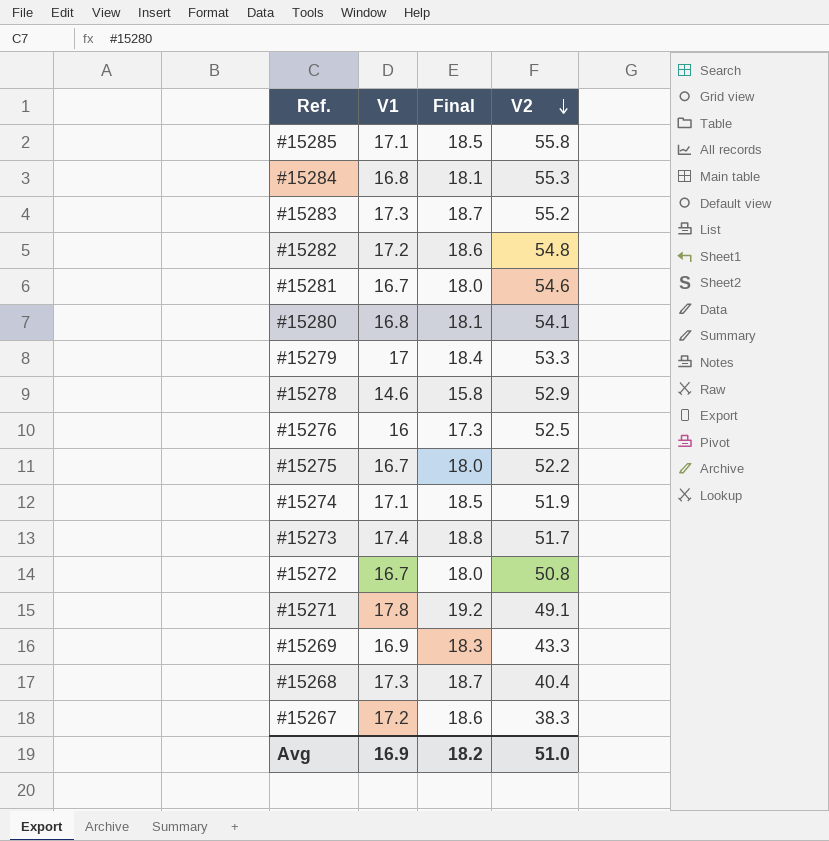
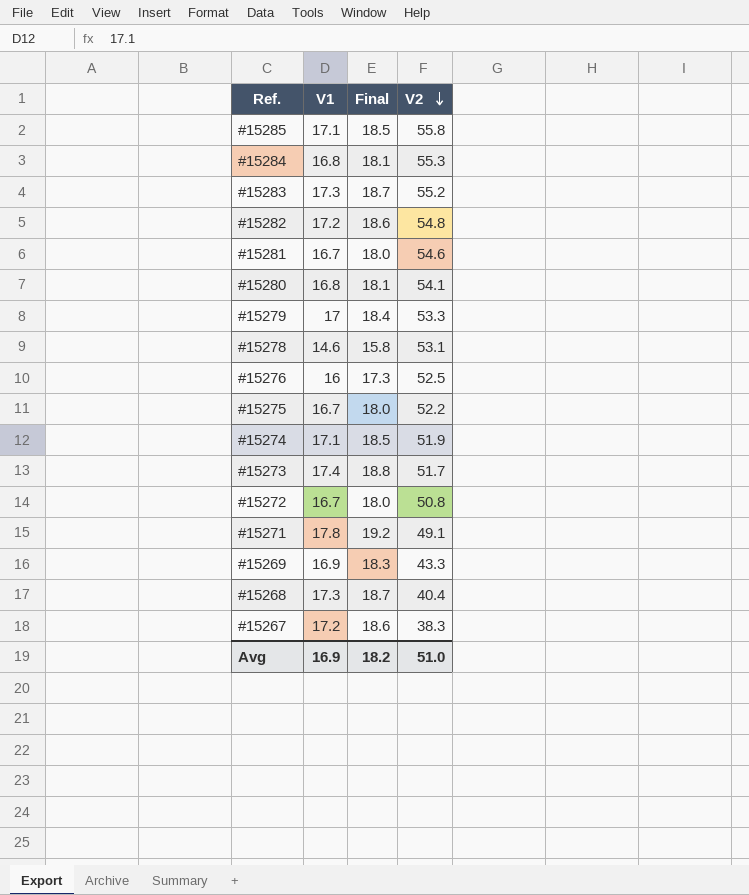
#15278 | V2: 52.9 -> 53.1

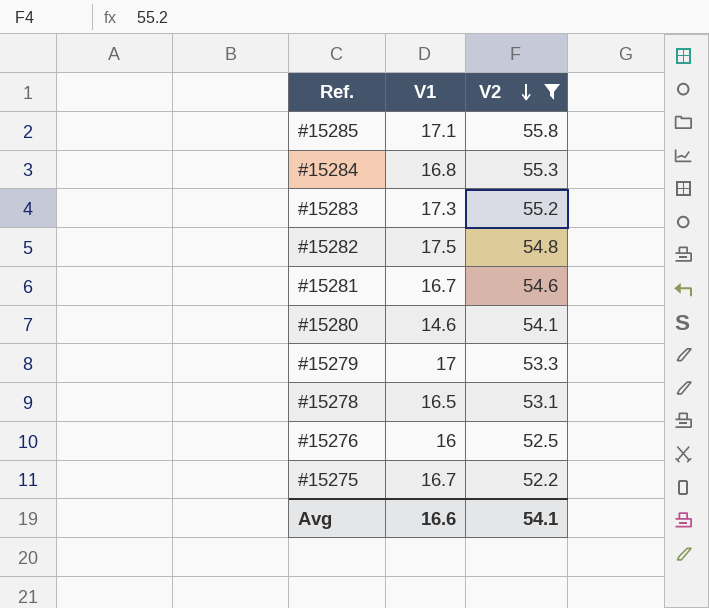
filter: none -> V2 >= 52.2
column Final | formula: [V1] * 1.08 -> none
#15282 | V1: 17.2 -> 17.5
#15280 | V1: 16.8 -> 14.6
#15278 | V1: 14.6 -> 16.5
Avg | V1: 16.9 -> 16.6
Avg | V2: 51.0 -> 54.1

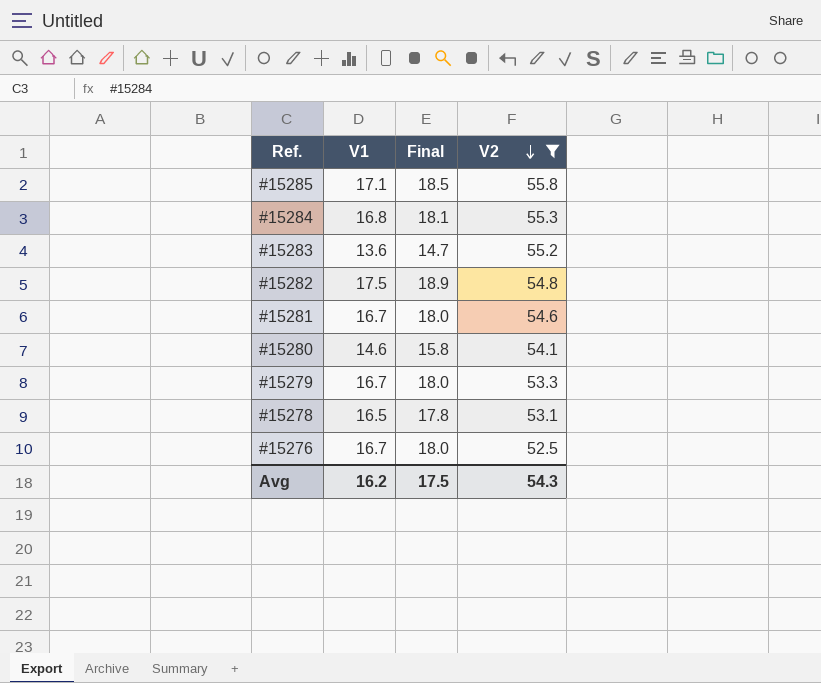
column Final | formula: none -> [V1] * 1.08
row #15275: 16.7 | 52.2 -> none
#15283 | V1: 17.3 -> 13.6
#15279 | V1: 17 -> 16.7
#15276 | V1: 16 -> 16.7
Avg | V1: 16.6 -> 16.2
Avg | V2: 54.1 -> 54.3

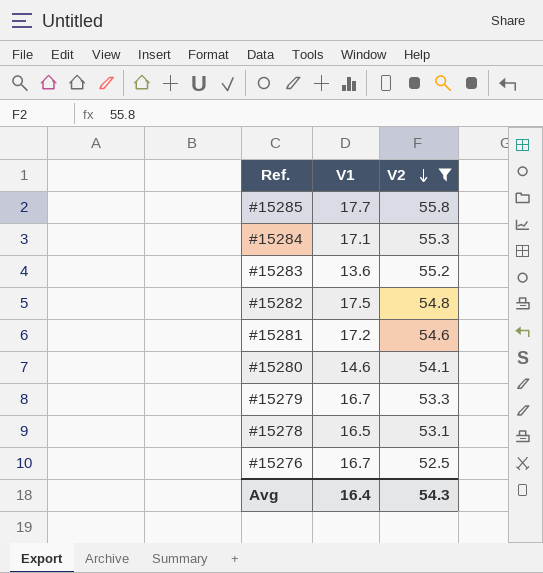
column Final | formula: [V1] * 1.08 -> none
#15285 | V1: 17.1 -> 17.7
#15284 | V1: 16.8 -> 17.1
#15281 | V1: 16.7 -> 17.2
Avg | V1: 16.2 -> 16.4

